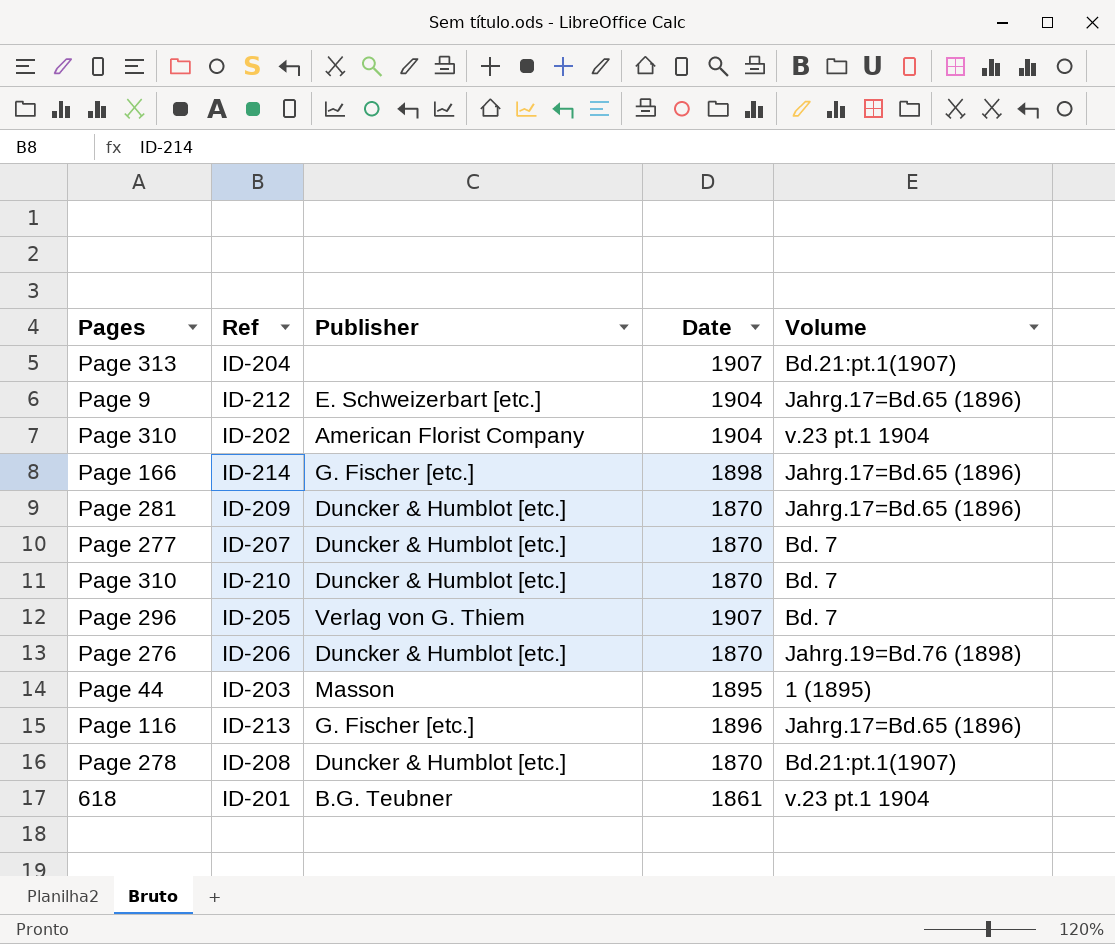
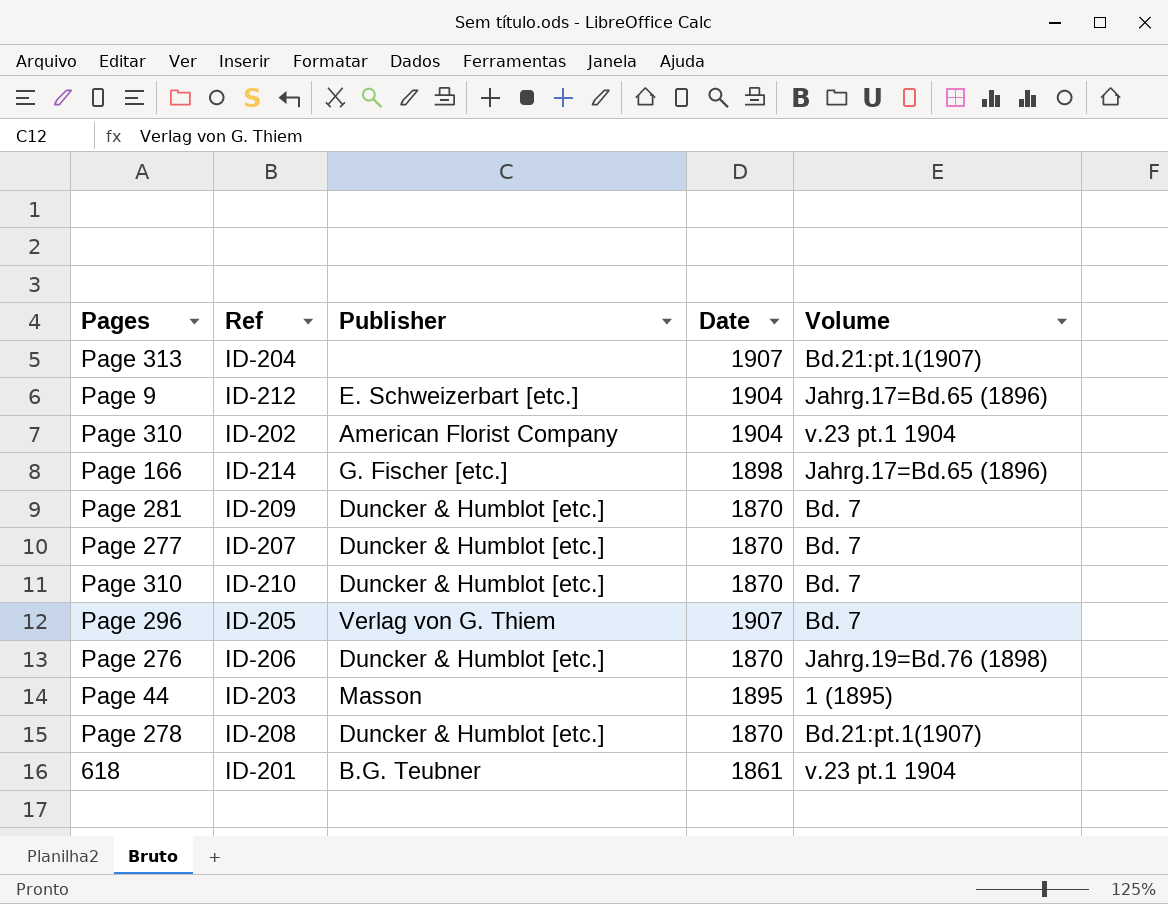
row ID-213: Page 116 | G. Fischer [etc.] | 1896 | Jahrg.17=Bd.65 (1896) -> none
ID-209 | Volume: Jahrg.17=Bd.65 (1896) -> Bd. 7

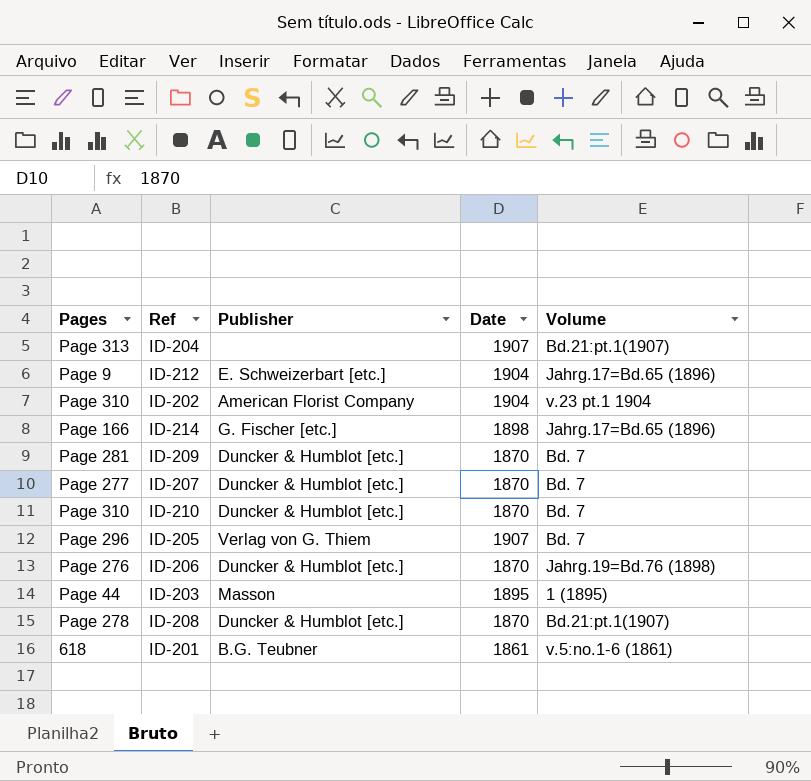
ID-201 | Volume: v.23 pt.1 1904 -> v.5:no.1-6 (1861)

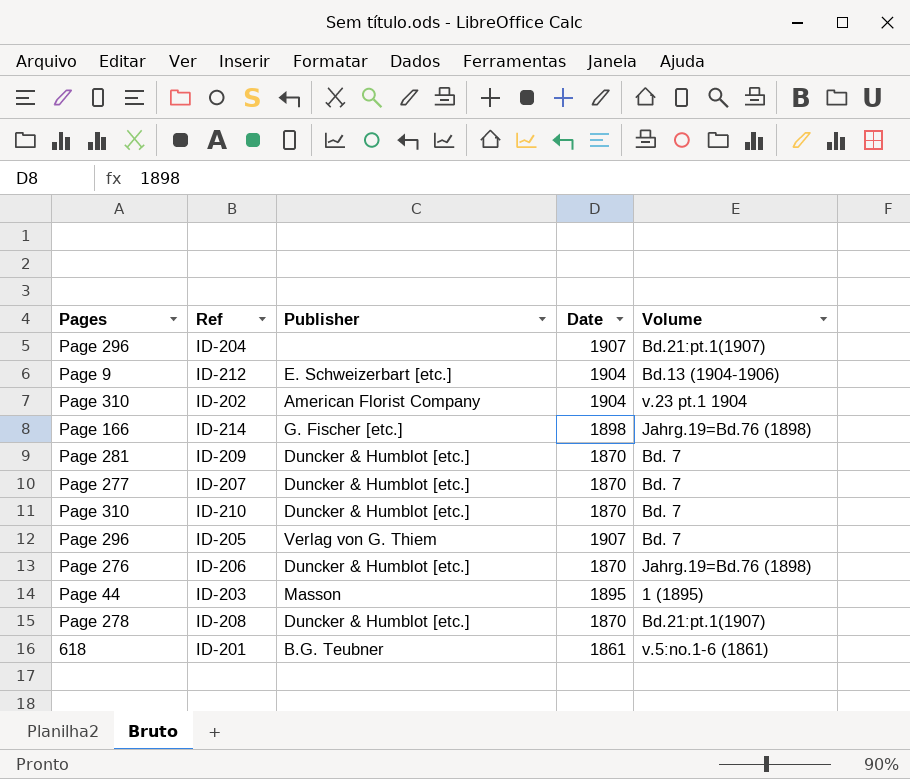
ID-204 | Pages: Page 313 -> Page 296
ID-212 | Volume: Jahrg.17=Bd.65 (1896) -> Bd.13 (1904-1906)
ID-214 | Volume: Jahrg.17=Bd.65 (1896) -> Jahrg.19=Bd.76 (1898)

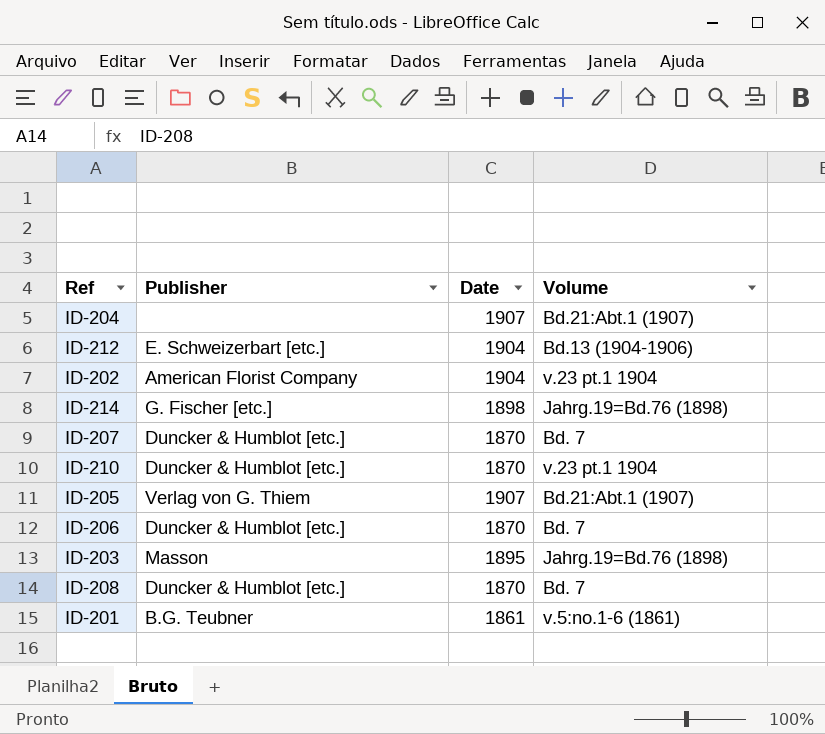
column Pages | position: 1 -> none
row ID-209: Page 281 | Duncker & Humblot [etc.] | 1870 | Bd. 7 -> none
ID-204 | Volume: Bd.21:pt.1(1907) -> Bd.21:Abt.1 (1907)
ID-210 | Volume: Bd. 7 -> v.23 pt.1 1904
ID-205 | Volume: Bd. 7 -> Bd.21:Abt.1 (1907)
ID-206 | Volume: Jahrg.19=Bd.76 (1898) -> Bd. 7
ID-203 | Volume: 1 (1895) -> Jahrg.19=Bd.76 (1898)
ID-208 | Volume: Bd.21:pt.1(1907) -> Bd. 7

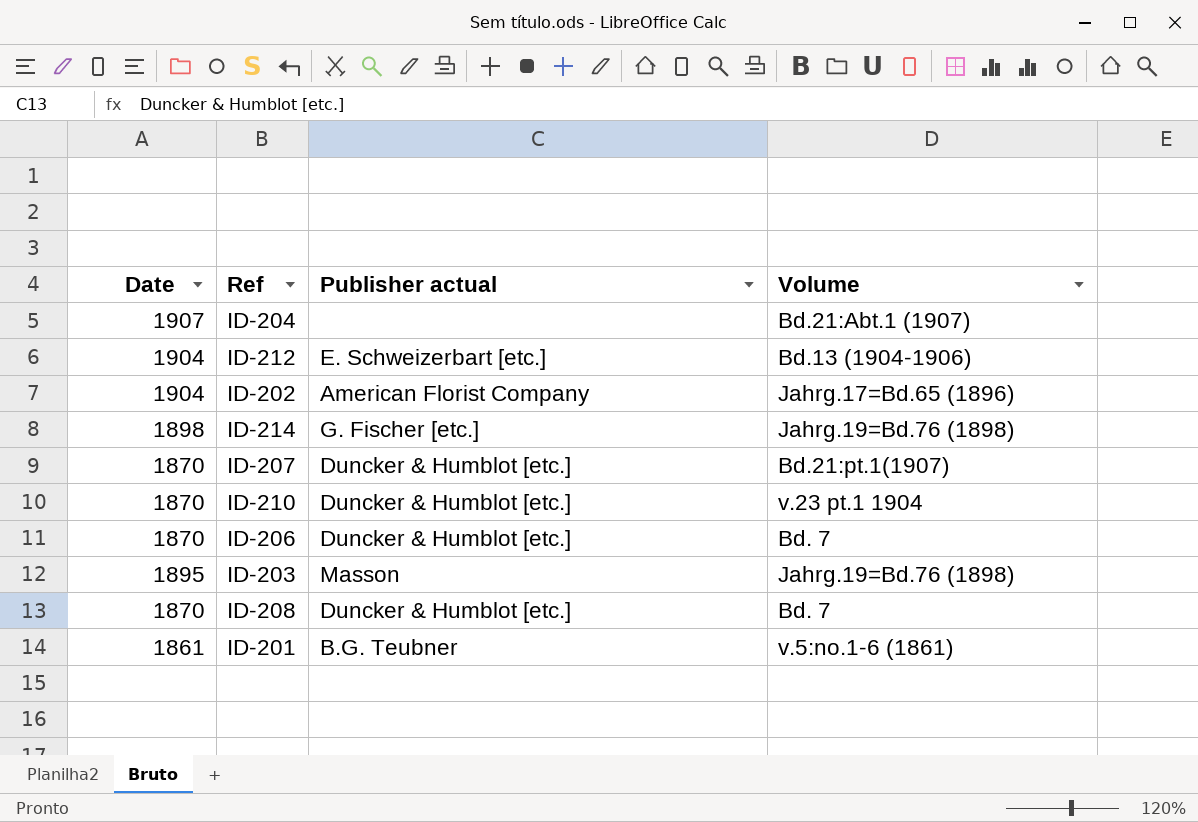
column Date | position: 3 -> 1
column name: Publisher -> Publisher actual
row ID-205: Verlag von G. Thiem | 1907 | Bd.21:Abt.1 (1907) -> none
ID-202 | Volume: v.23 pt.1 1904 -> Jahrg.17=Bd.65 (1896)
ID-207 | Volume: Bd. 7 -> Bd.21:pt.1(1907)

